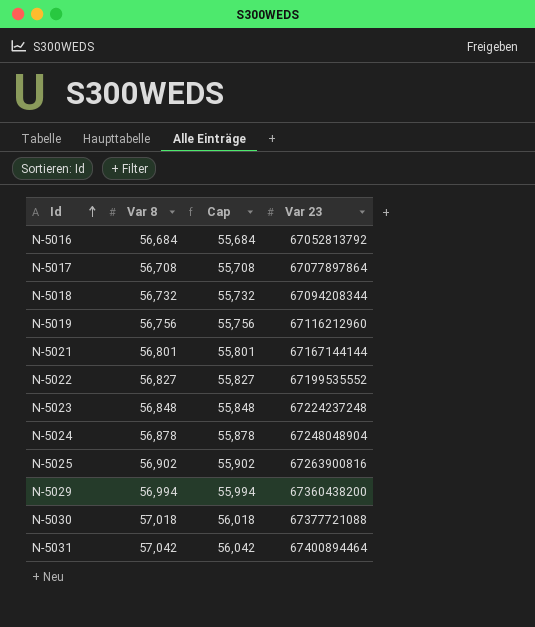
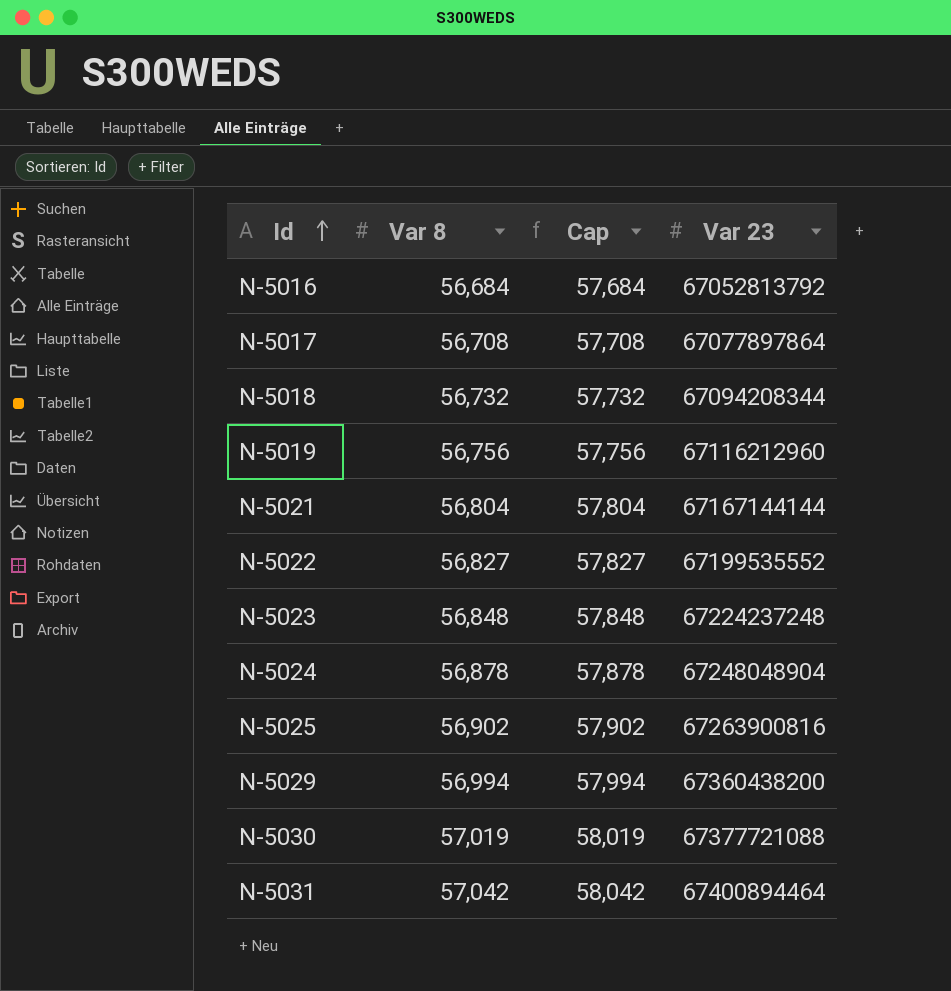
column Cap | formula: [Var 8] - 1000 -> [Var 8] + 1000
N-5021 | Var 8: 56,801 -> 56,804
N-5030 | Var 8: 57,018 -> 57,019

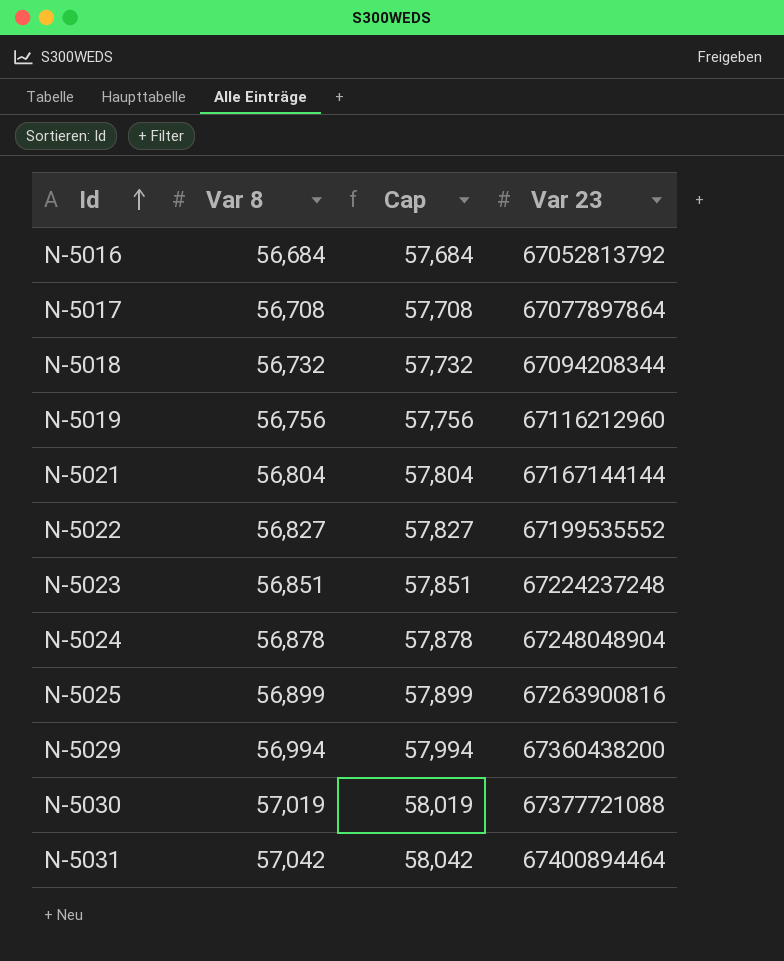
N-5023 | Var 8: 56,848 -> 56,851
N-5023 | Cap: 57,848 -> 57,851
N-5025 | Var 8: 56,902 -> 56,899
N-5025 | Cap: 57,902 -> 57,899

